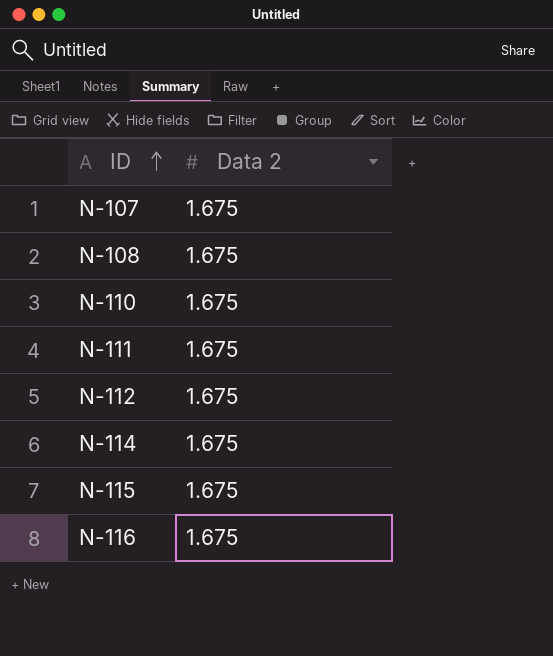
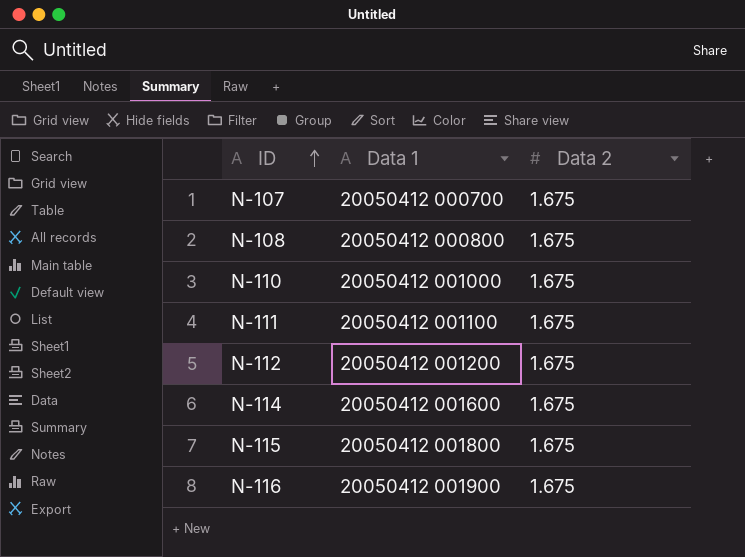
column Data 1 | position: none -> 2

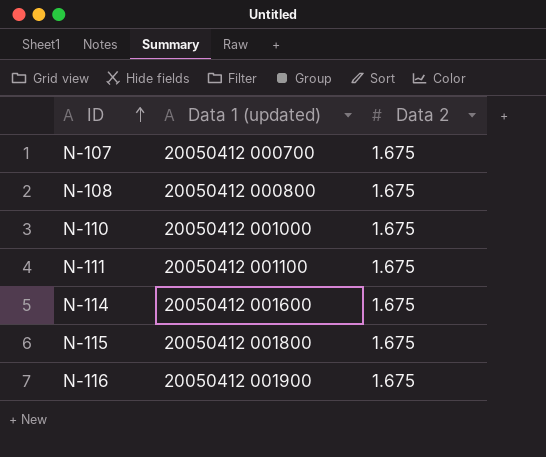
column name: Data 1 -> Data 1 (updated)
row N-112: 20050412 001200 | 1.675 -> none

